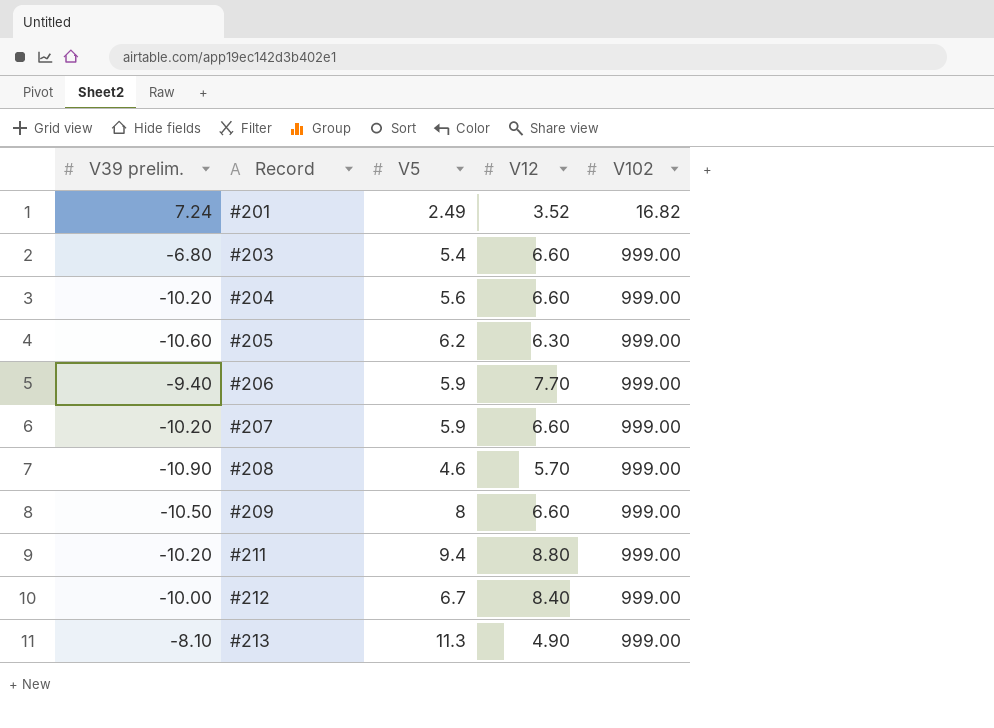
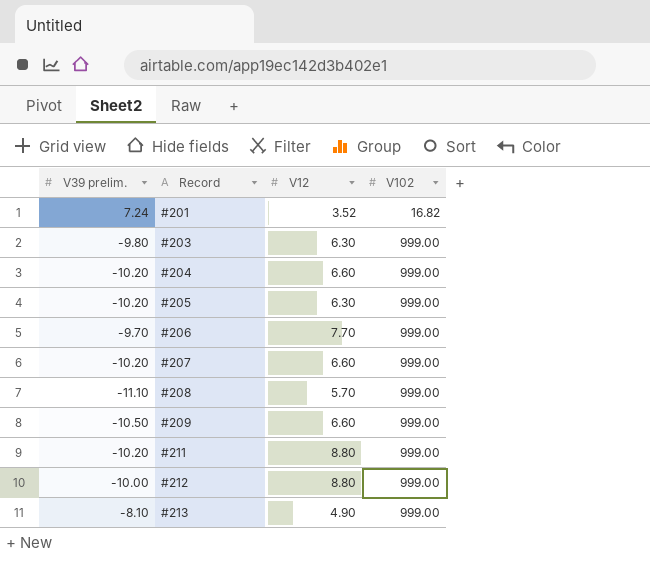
column V5 | position: 3 -> none
#203 | V39 prelim.: -6.80 -> -9.80
#203 | V12: 6.60 -> 6.30
#205 | V39 prelim.: -10.60 -> -10.20
#206 | V39 prelim.: -9.40 -> -9.70
#208 | V39 prelim.: -10.90 -> -11.10
#212 | V12: 8.40 -> 8.80

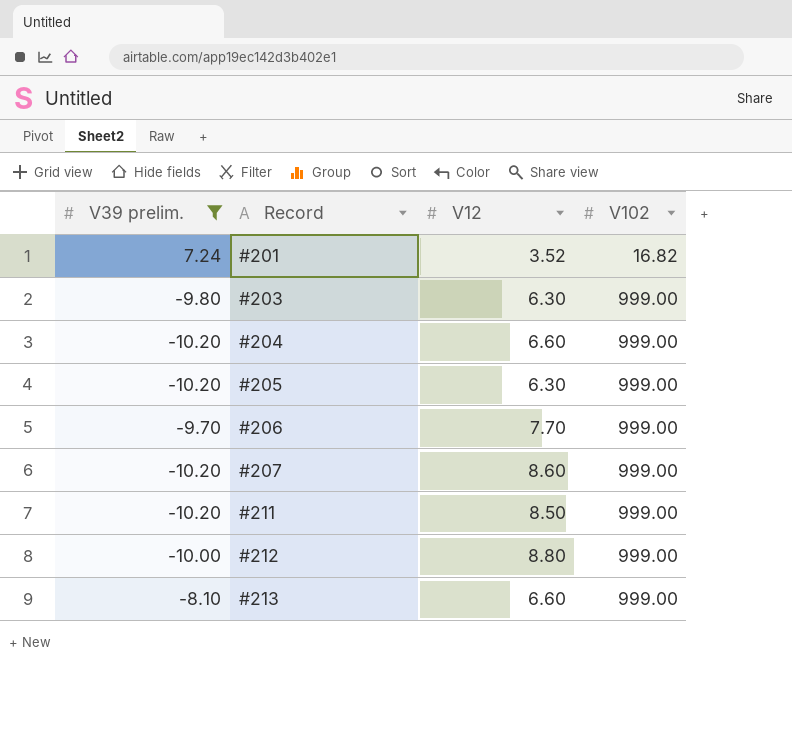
filter: none -> V39 prelim. >= -10.20
#207 | V12: 6.60 -> 8.60
#211 | V12: 8.80 -> 8.50
#213 | V12: 4.90 -> 6.60

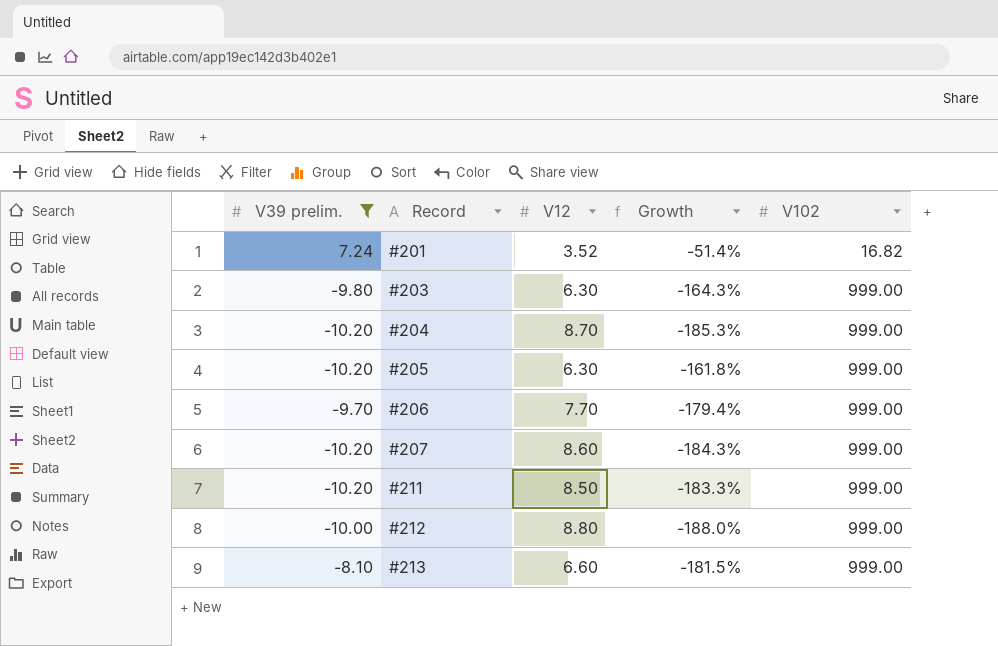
column Growth | formula: none -> ([V12] - [V39 prelim.]) / [V39 prelim.]
#204 | V12: 6.60 -> 8.70

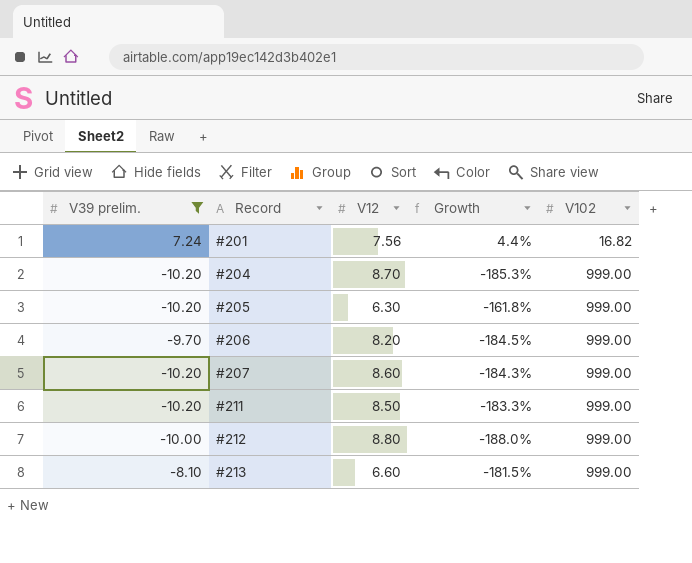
row #203: -9.80 | 6.30 | -164.3% | 999.00 -> none
#201 | V12: 3.52 -> 7.56
#201 | Growth: -51.4% -> 4.4%
#206 | V12: 7.70 -> 8.20
#206 | Growth: -179.4% -> -184.5%

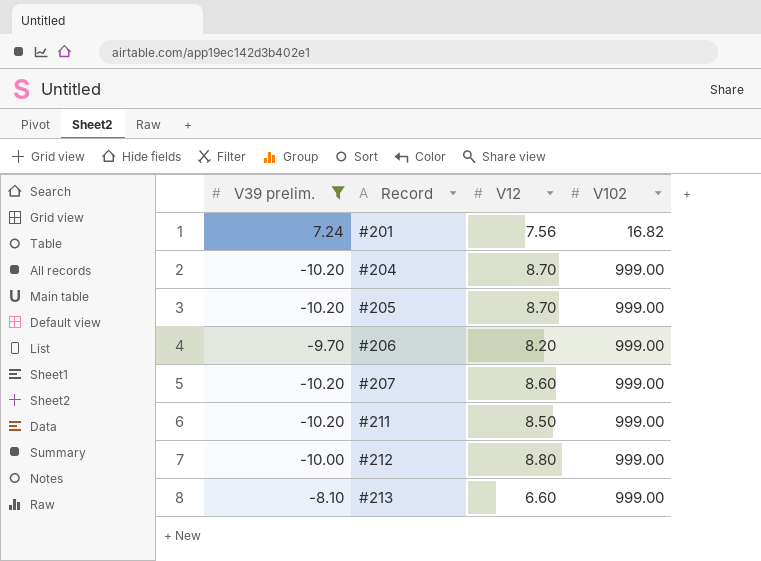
column Growth | formula: ([V12] - [V39 prelim.]) / [V39 prelim.] -> none
#205 | V12: 6.30 -> 8.70

